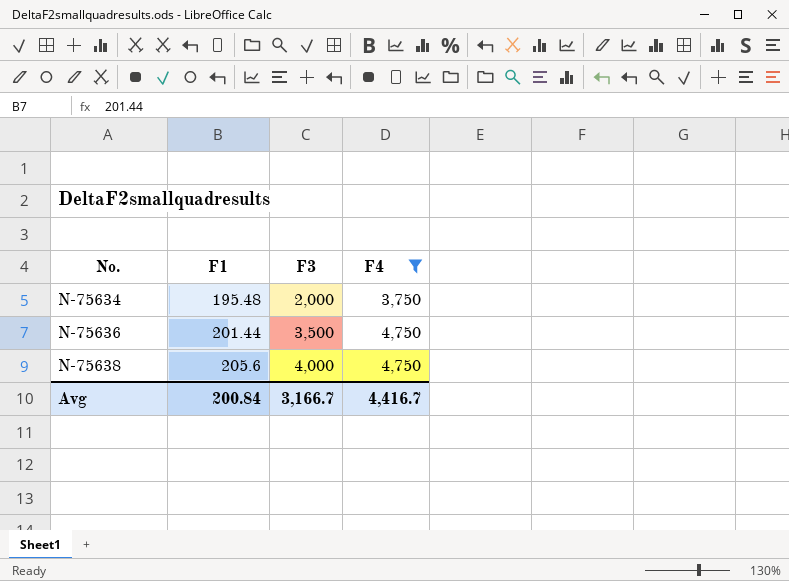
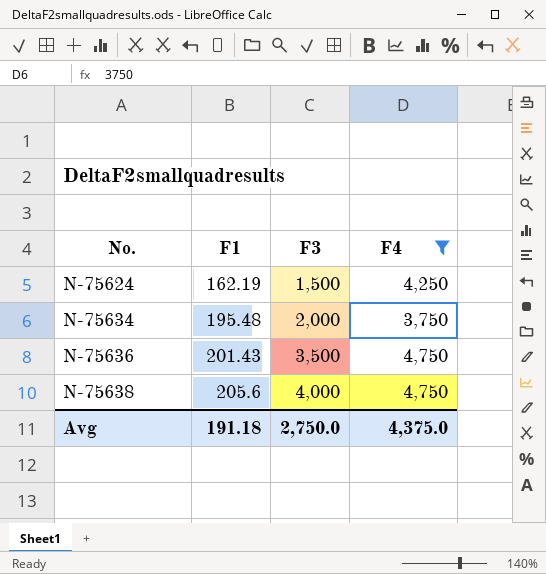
row N-75624: none -> 162.19 | 1,500 | 4,250
N-75636 | F1: 201.44 -> 201.43
Avg | F1: 200.84 -> 191.18
Avg | F3: 3,166.7 -> 2,750.0
Avg | F4: 4,416.7 -> 4,375.0

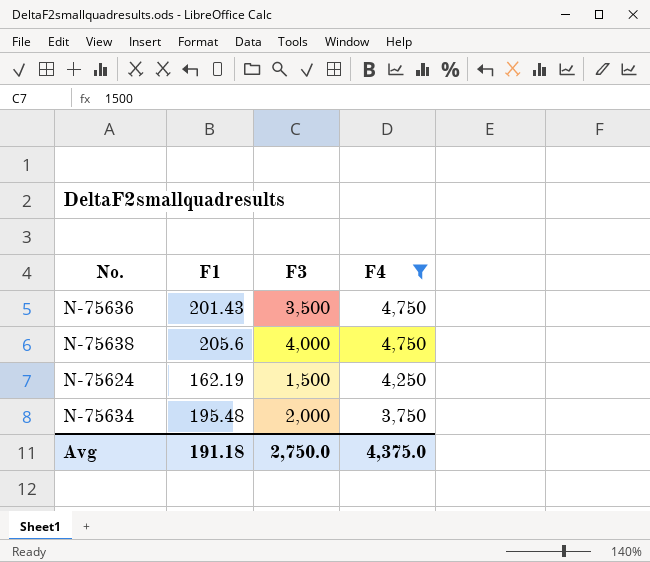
row order: No. ascending -> F4 descending

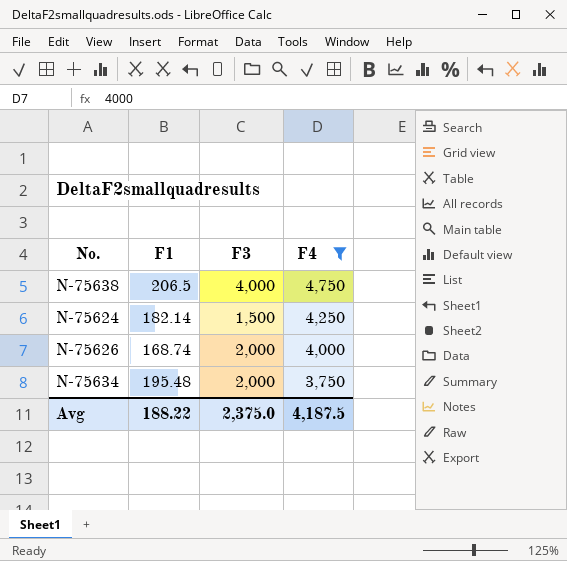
row N-75636: 201.43 | 3,500 | 4,750 -> none
N-75638 | F1: 205.6 -> 206.5
N-75624 | F1: 162.19 -> 182.14
row N-75626: none -> 168.74 | 2,000 | 4,000
Avg | F1: 191.18 -> 188.22
Avg | F3: 2,750.0 -> 2,375.0
Avg | F4: 4,375.0 -> 4,187.5

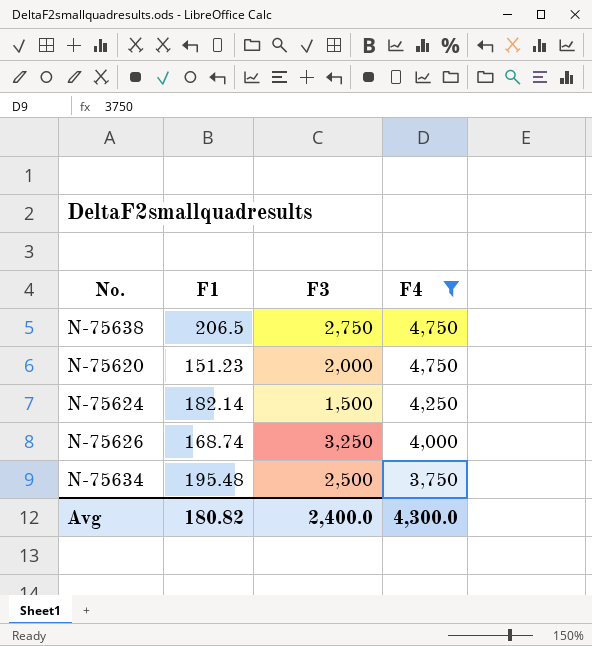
N-75638 | F3: 4,000 -> 2,750
row N-75620: none -> 151.23 | 2,000 | 4,750
N-75626 | F3: 2,000 -> 3,250
N-75634 | F3: 2,000 -> 2,500
Avg | F1: 188.22 -> 180.82
Avg | F3: 2,375.0 -> 2,400.0
Avg | F4: 4,187.5 -> 4,300.0

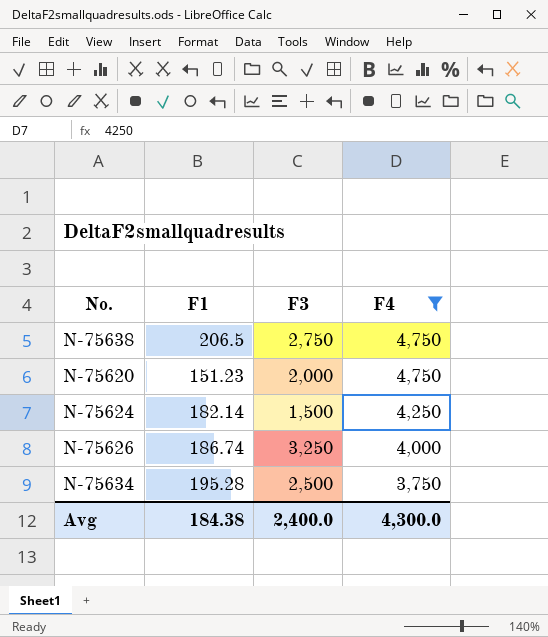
N-75626 | F1: 168.74 -> 186.74
N-75634 | F1: 195.48 -> 195.28
Avg | F1: 180.82 -> 184.38

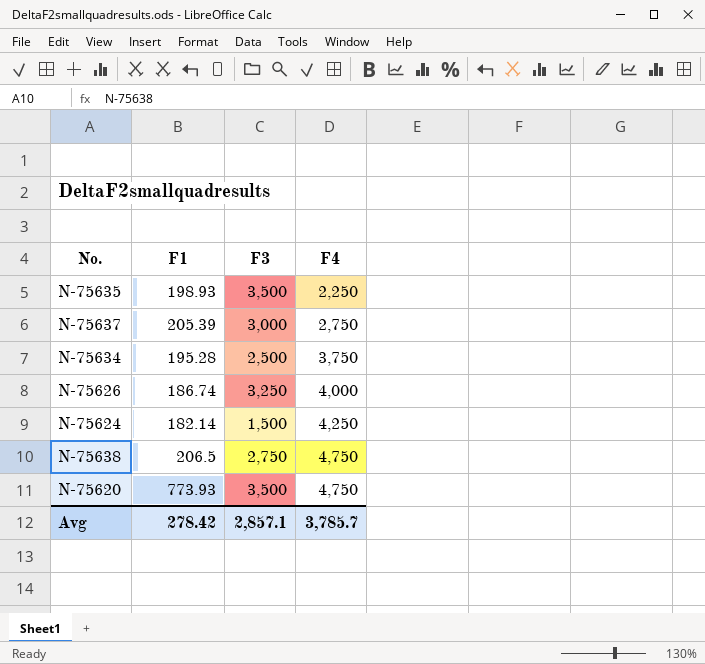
filter: F4 >= 3,750 -> none
row order: F4 descending -> F4 ascending
N-75620 | F1: 151.23 -> 773.93
N-75620 | F3: 2,000 -> 3,500
Avg | F1: 184.38 -> 278.42
Avg | F3: 2,400.0 -> 2,857.1
Avg | F4: 4,300.0 -> 3,785.7

